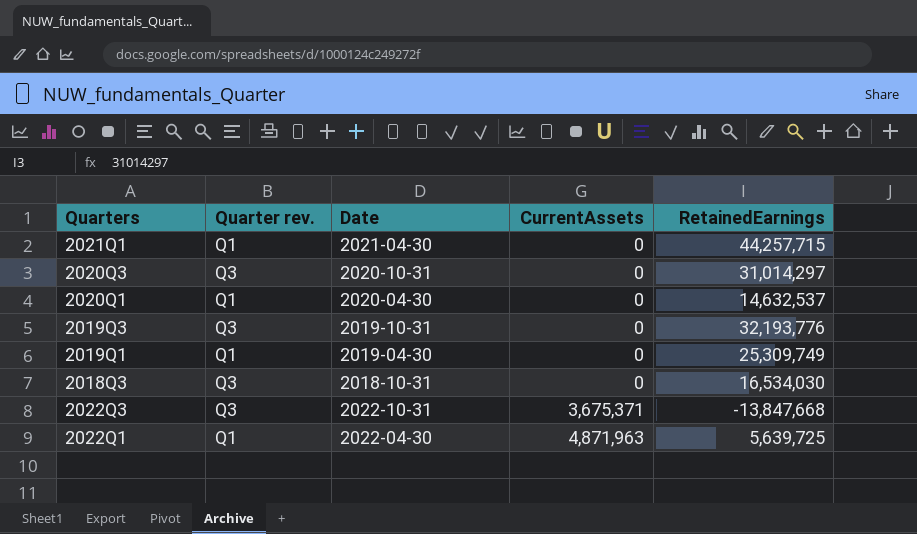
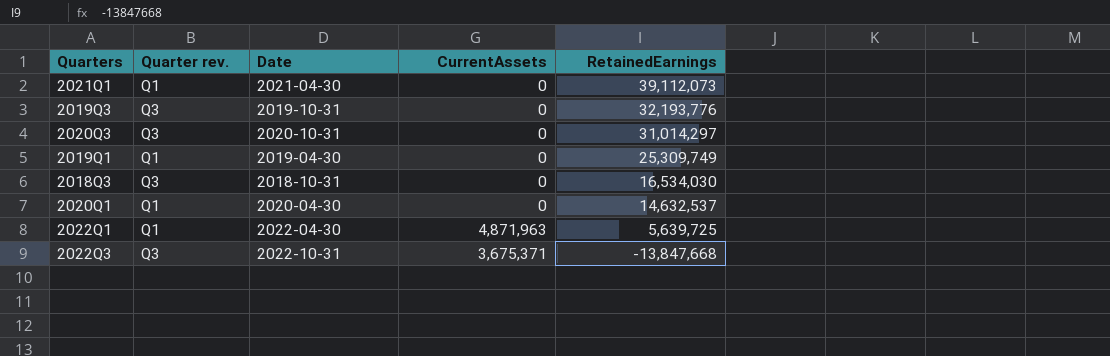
row order: CurrentAssets ascending -> RetainedEarnings descending
2021Q1 | RetainedEarnings: 44,257,715 -> 39,112,073

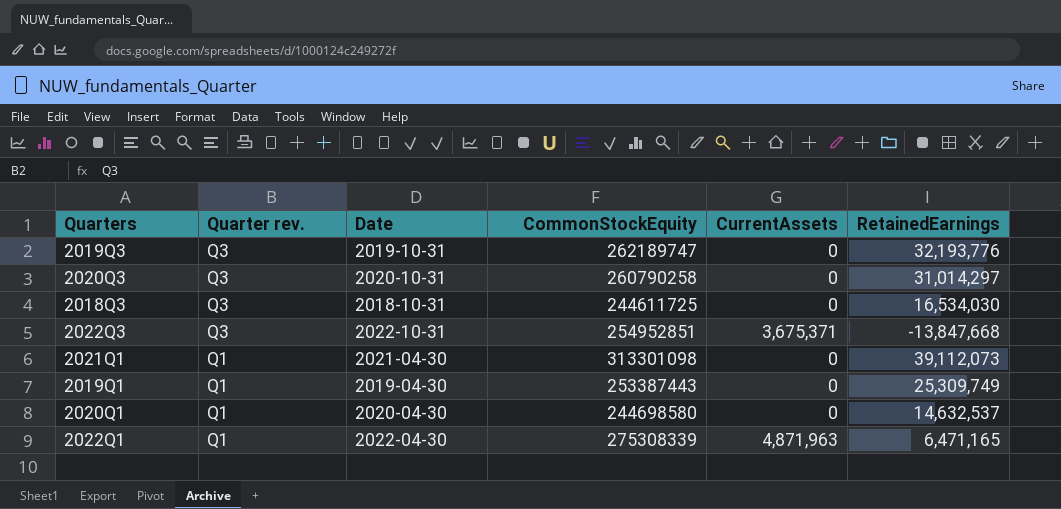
row order: RetainedEarnings descending -> Quarter rev. descending
column CommonStockEquity | position: none -> 4
2022Q1 | RetainedEarnings: 5,639,725 -> 6,471,165

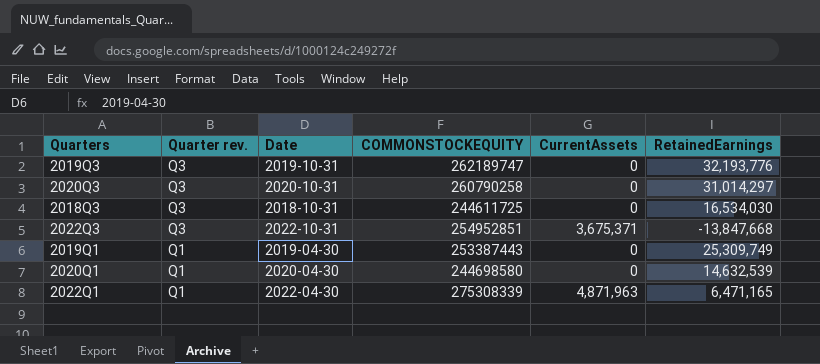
column name: CommonStockEquity -> COMMONSTOCKEQUITY
row 2021Q1: Q1 | 2021-04-30 | 313301098 | 0 | 39,112,073 -> none
2020Q1 | RetainedEarnings: 14,632,537 -> 14,632,539

